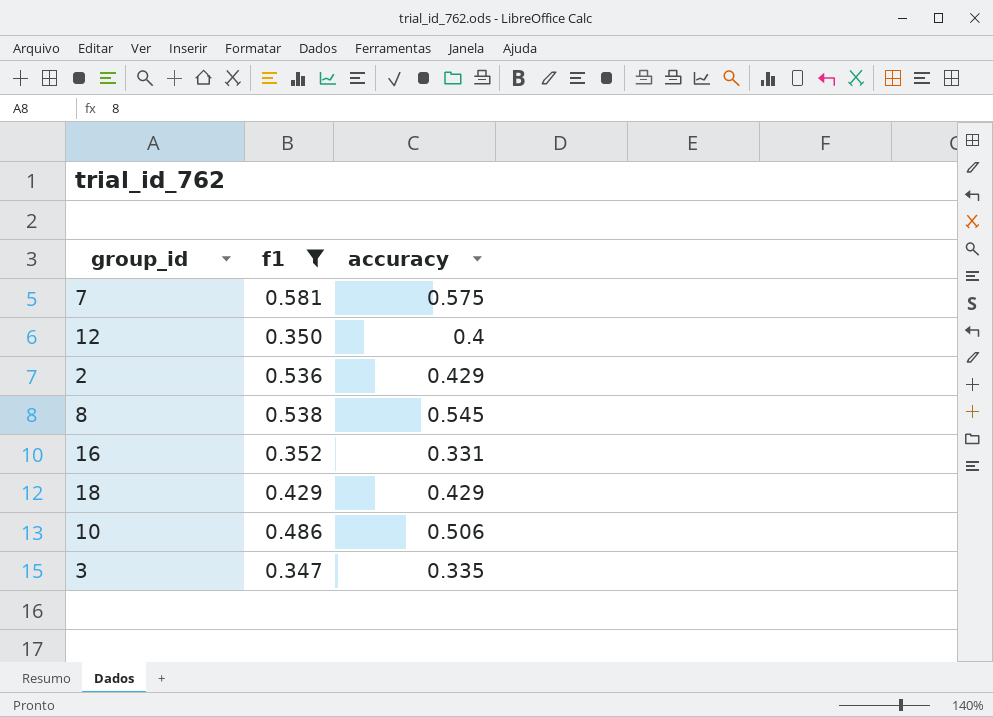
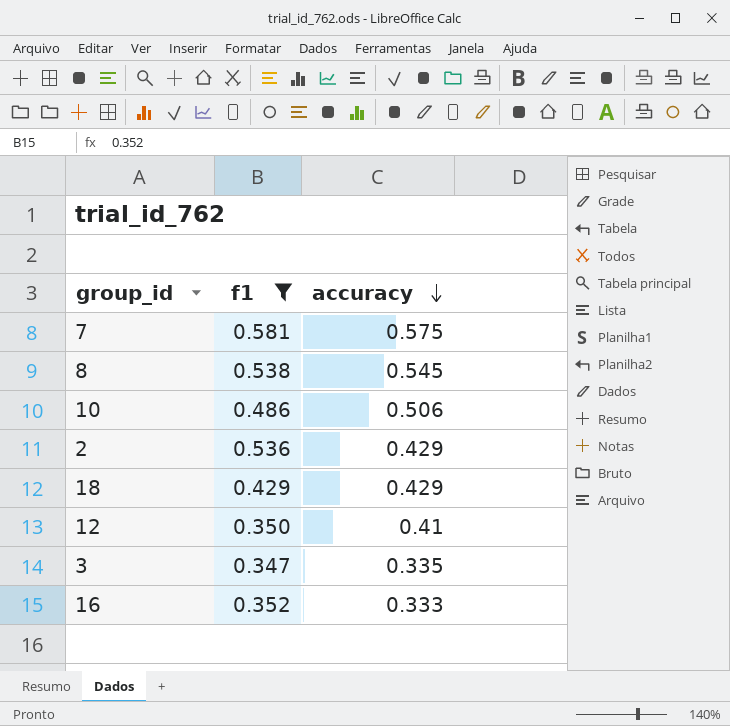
row order: none -> accuracy descending
12 | accuracy: 0.4 -> 0.41
16 | accuracy: 0.331 -> 0.333

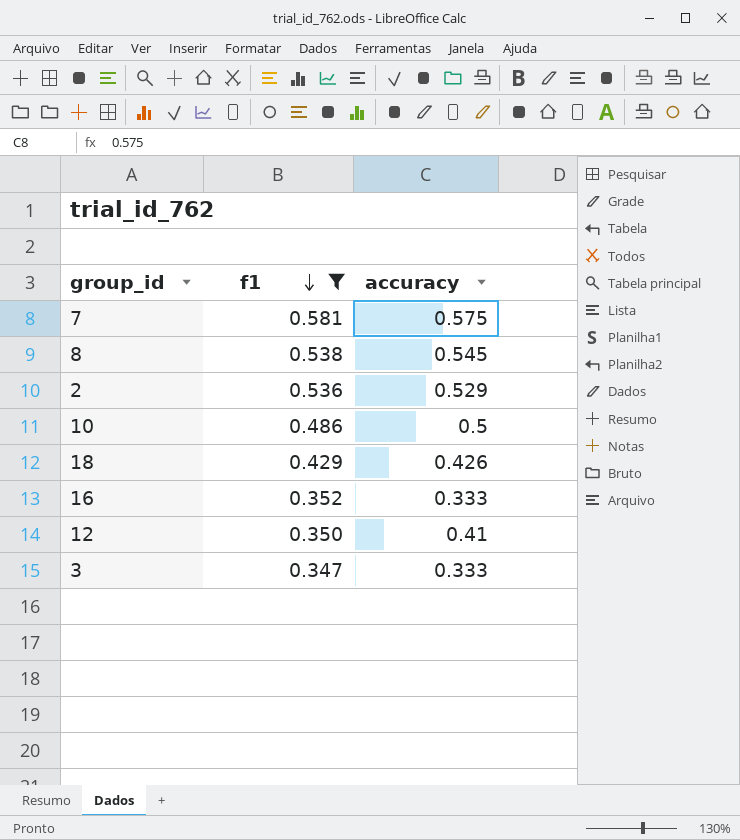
row order: accuracy descending -> f1 descending
2 | accuracy: 0.429 -> 0.529
10 | accuracy: 0.506 -> 0.5
18 | accuracy: 0.429 -> 0.426
3 | accuracy: 0.335 -> 0.333

